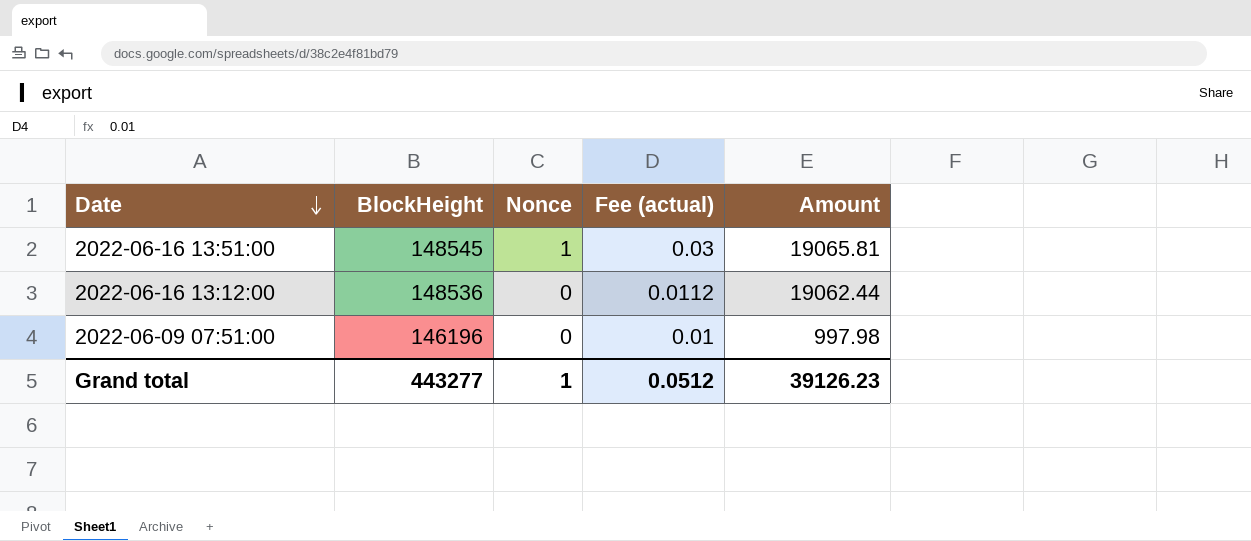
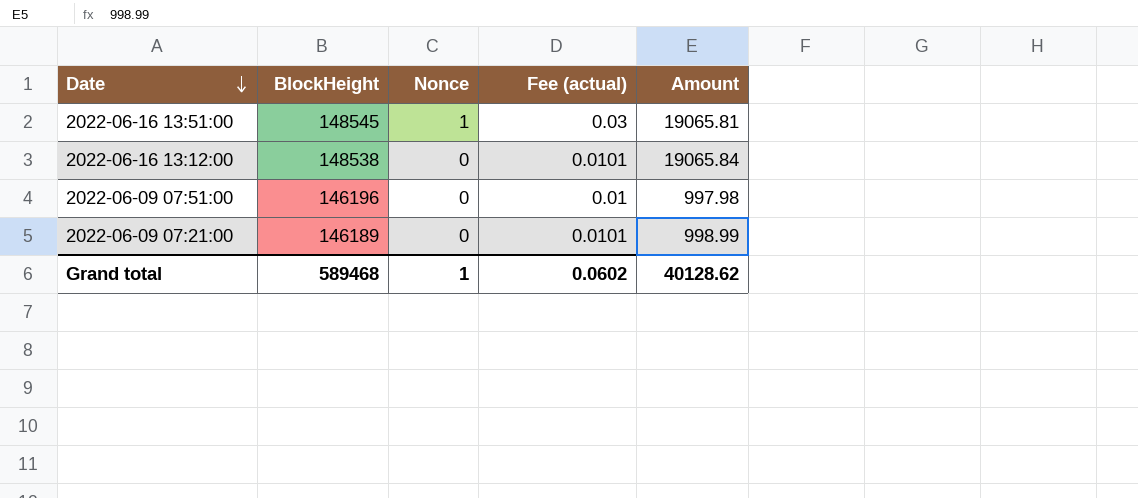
2022-06-16 13:12:00 | BlockHeight: 148536 -> 148538
2022-06-16 13:12:00 | Fee (actual): 0.0112 -> 0.0101
2022-06-16 13:12:00 | Amount: 19062.44 -> 19065.84
row 2022-06-09 07:21:00: none -> 146189 | 0 | 0.0101 | 998.99
Grand total | BlockHeight: 443277 -> 589468
Grand total | Fee (actual): 0.0512 -> 0.0602
Grand total | Amount: 39126.23 -> 40128.62

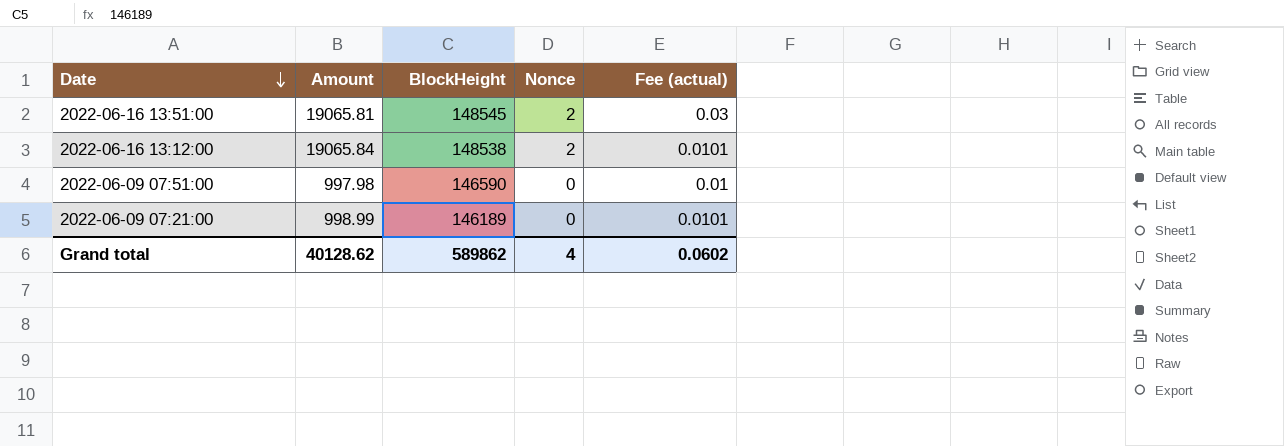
column Amount | position: 5 -> 2
2022-06-16 13:51:00 | Nonce: 1 -> 2
2022-06-16 13:12:00 | Nonce: 0 -> 2
2022-06-09 07:51:00 | BlockHeight: 146196 -> 146590
Grand total | BlockHeight: 589468 -> 589862
Grand total | Nonce: 1 -> 4

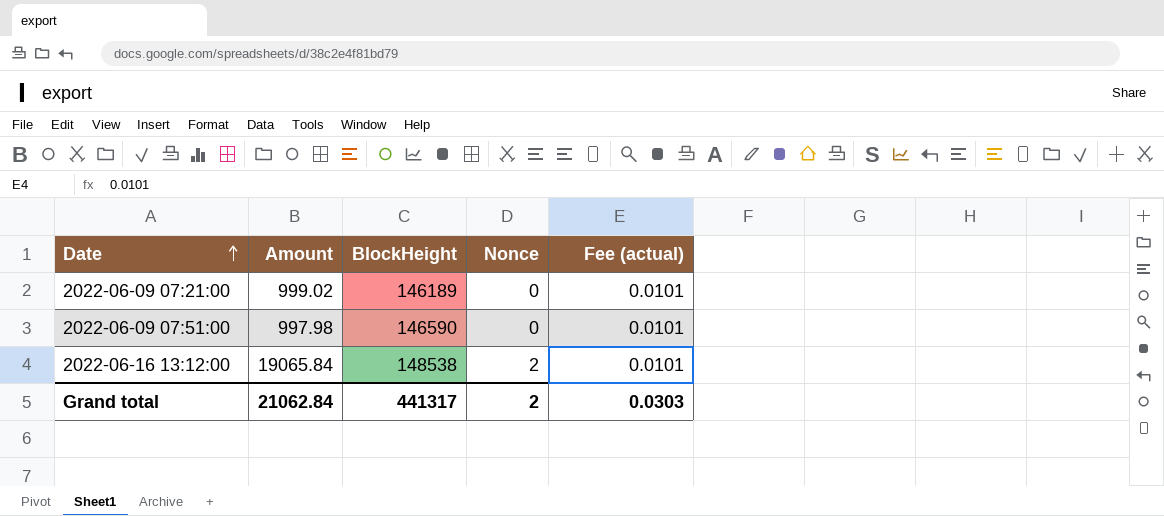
row order: Date descending -> Date ascending
row 2022-06-16 13:51:00: 19065.81 | 148545 | 2 | 0.03 -> none
2022-06-09 07:21:00 | Amount: 998.99 -> 999.02
2022-06-09 07:51:00 | Fee (actual): 0.01 -> 0.0101
Grand total | Amount: 40128.62 -> 21062.84
Grand total | BlockHeight: 589862 -> 441317
Grand total | Nonce: 4 -> 2
Grand total | Fee (actual): 0.0602 -> 0.0303

